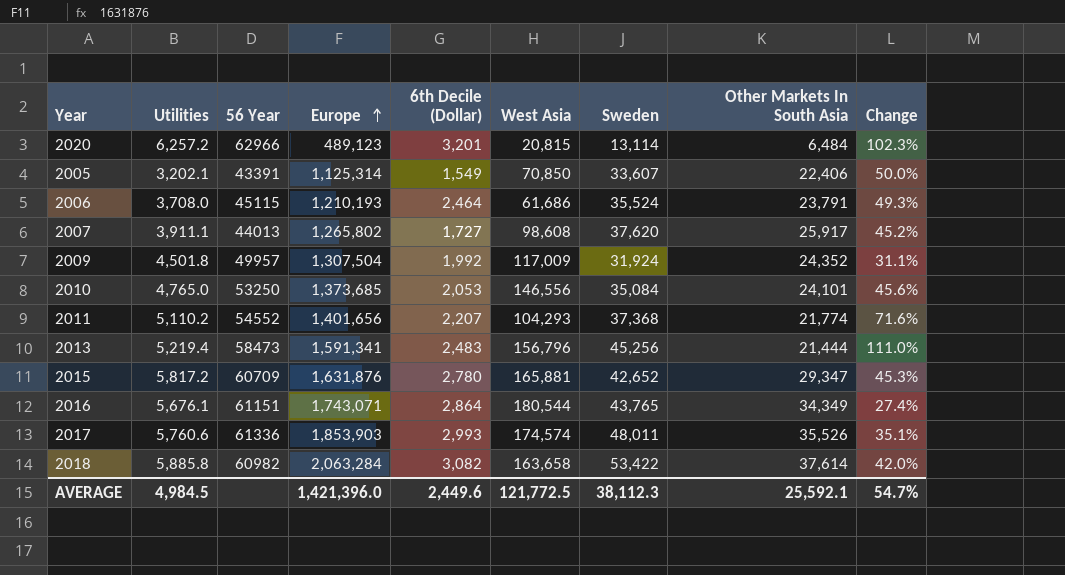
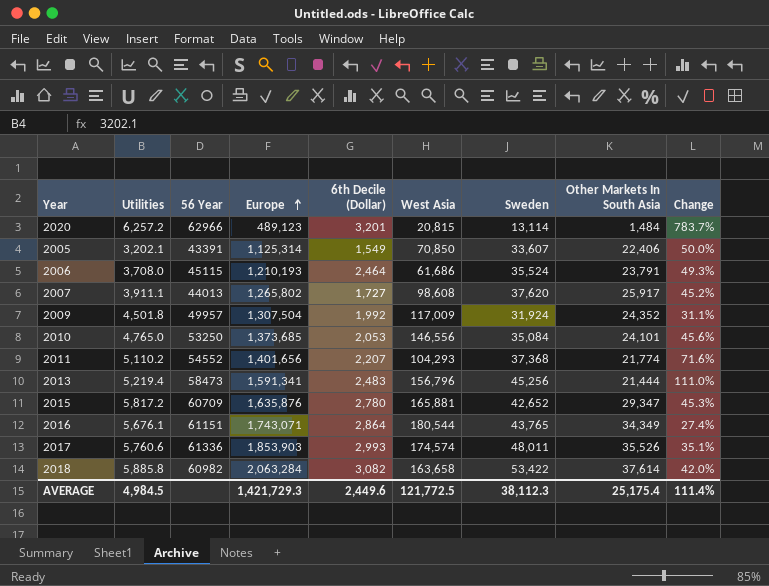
2020 | Other Markets In South Asia: 6,484 -> 1,484
2020 | Change: 102.3% -> 783.7%
2015 | Europe: 1,631,876 -> 1,635,876
AVERAGE | Europe: 1,421,396.0 -> 1,421,729.3
AVERAGE | Other Markets In South Asia: 25,592.1 -> 25,175.4
AVERAGE | Change: 54.7% -> 111.4%

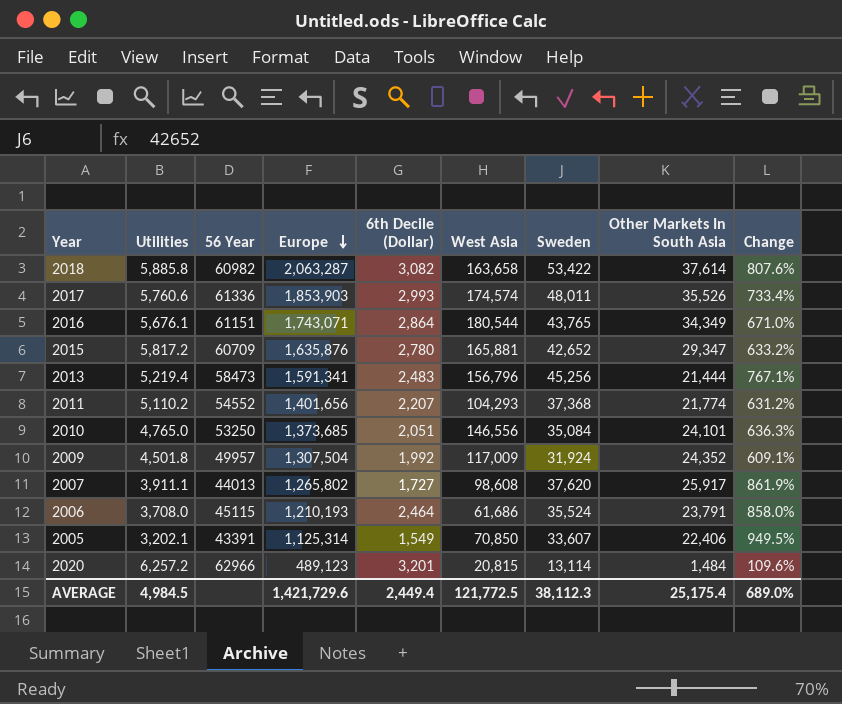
row order: Europe ascending -> Europe descending
column Change | formula: ([Sweden] - [Other Markets In South Asia]) / [Other Markets In South Asia] -> ([Sweden] - [Utilities]) / [Utilities]
2018 | Europe: 2,063,284 -> 2,063,287
2010 | 6th Decile (Dollar): 2,053 -> 2,051
AVERAGE | Europe: 1,421,729.3 -> 1,421,729.6
AVERAGE | 6th Decile (Dollar): 2,449.6 -> 2,449.4
AVERAGE | Change: 111.4% -> 689.0%

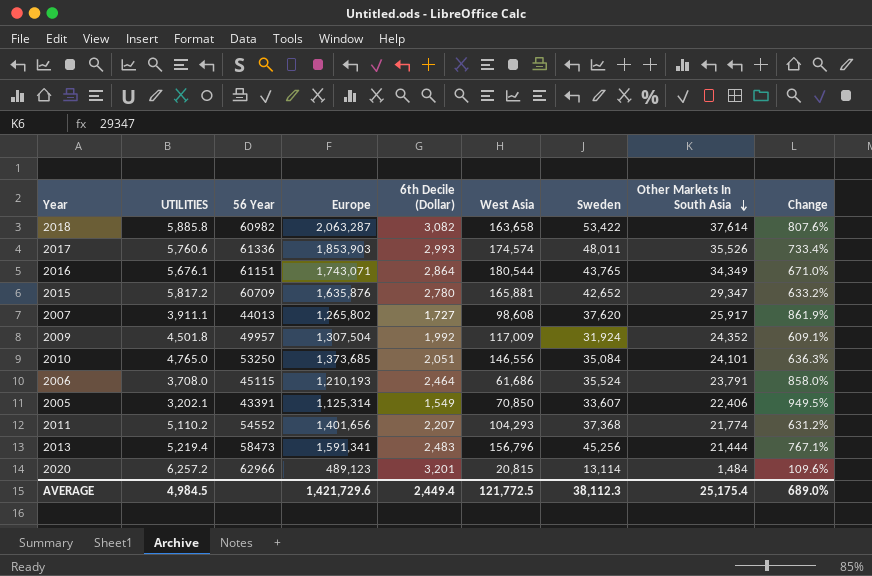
row order: Europe descending -> Other Markets In South Asia descending
column name: Utilities -> UTILITIES

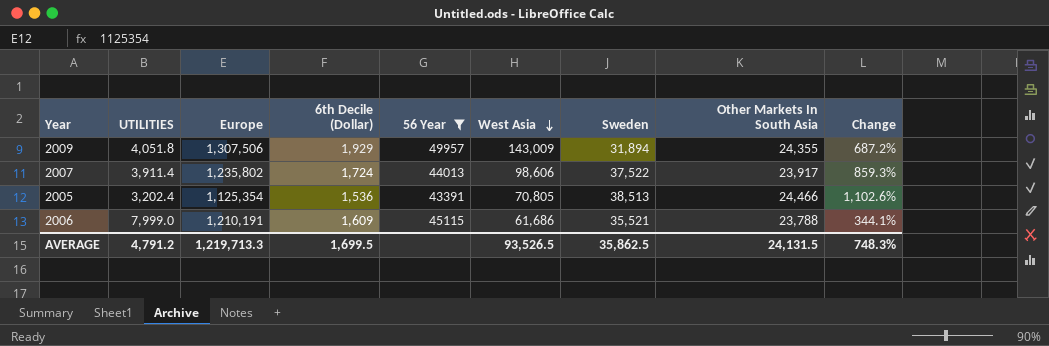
filter: none -> 56 Year <= 49957
row order: Other Markets In South Asia descending -> West Asia descending
column 56 Year | position: 3 -> 5
2009 | UTILITIES: 4,501.8 -> 4,051.8
2009 | Europe: 1,307,504 -> 1,307,506
2009 | 6th Decile (Dollar): 1,992 -> 1,929
2009 | West Asia: 117,009 -> 143,009
2009 | Sweden: 31,924 -> 31,894
2009 | Other Markets In South Asia: 24,352 -> 24,355
2009 | Change: 609.1% -> 687.2%
2007 | UTILITIES: 3,911.1 -> 3,911.4
2007 | Europe: 1,265,802 -> 1,235,802
2007 | 6th Decile (Dollar): 1,727 -> 1,724
2007 | West Asia: 98,608 -> 98,606
2007 | Sweden: 37,620 -> 37,522
2007 | Other Markets In South Asia: 25,917 -> 23,917
2007 | Change: 861.9% -> 859.3%
2005 | UTILITIES: 3,202.1 -> 3,202.4
2005 | Europe: 1,125,314 -> 1,125,354
2005 | 6th Decile (Dollar): 1,549 -> 1,536
2005 | West Asia: 70,850 -> 70,805
2005 | Sweden: 33,607 -> 38,513
2005 | Other Markets In South Asia: 22,406 -> 24,466
2005 | Change: 949.5% -> 1,102.6%
2006 | UTILITIES: 3,708.0 -> 7,999.0
2006 | Europe: 1,210,193 -> 1,210,191
2006 | 6th Decile (Dollar): 2,464 -> 1,609
2006 | Sweden: 35,524 -> 35,521
2006 | Other Markets In South Asia: 23,791 -> 23,788
2006 | Change: 858.0% -> 344.1%
AVERAGE | UTILITIES: 4,984.5 -> 4,791.2
AVERAGE | Europe: 1,421,729.6 -> 1,219,713.3
AVERAGE | 6th Decile (Dollar): 2,449.4 -> 1,699.5
AVERAGE | West Asia: 121,772.5 -> 93,526.5
AVERAGE | Sweden: 38,112.3 -> 35,862.5
AVERAGE | Other Markets In South Asia: 25,175.4 -> 24,131.5
AVERAGE | Change: 689.0% -> 748.3%

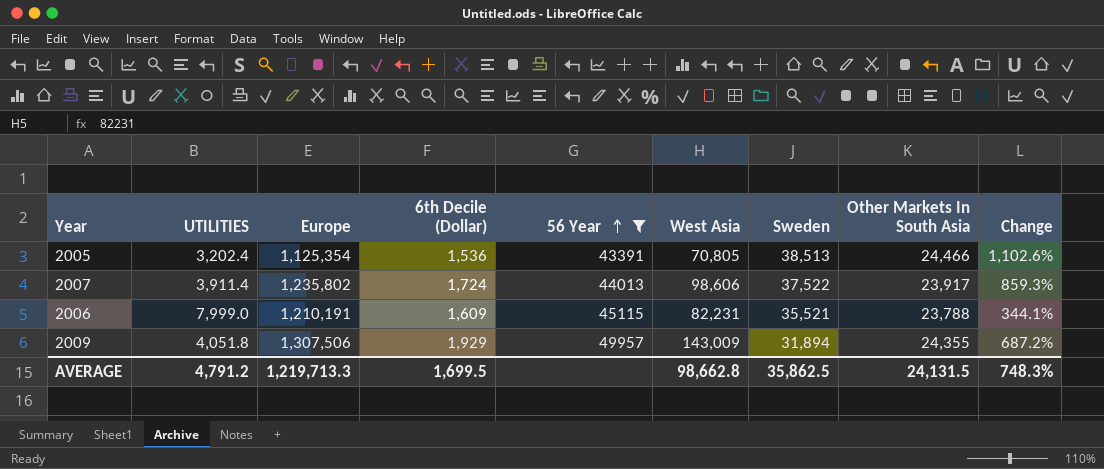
row order: West Asia descending -> 56 Year ascending
2006 | West Asia: 61,686 -> 82,231
AVERAGE | West Asia: 93,526.5 -> 98,662.8

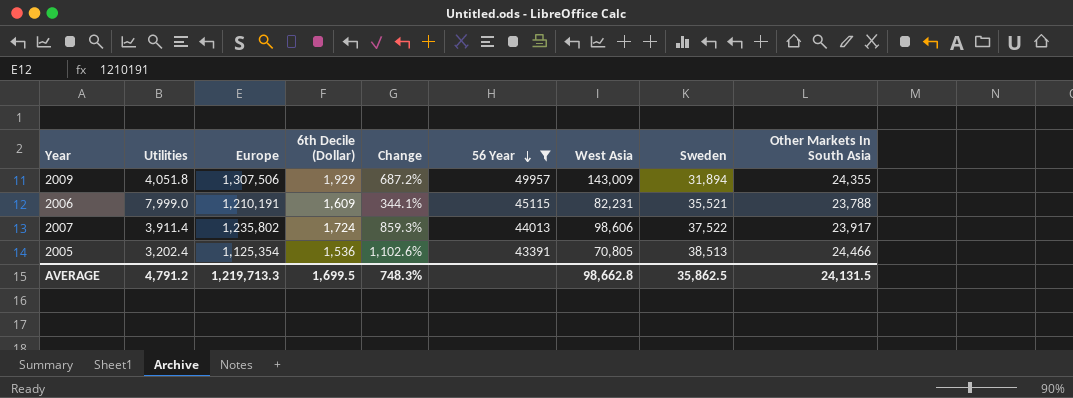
row order: 56 Year ascending -> 56 Year descending
column name: UTILITIES -> Utilities
column Change | position: 9 -> 5

